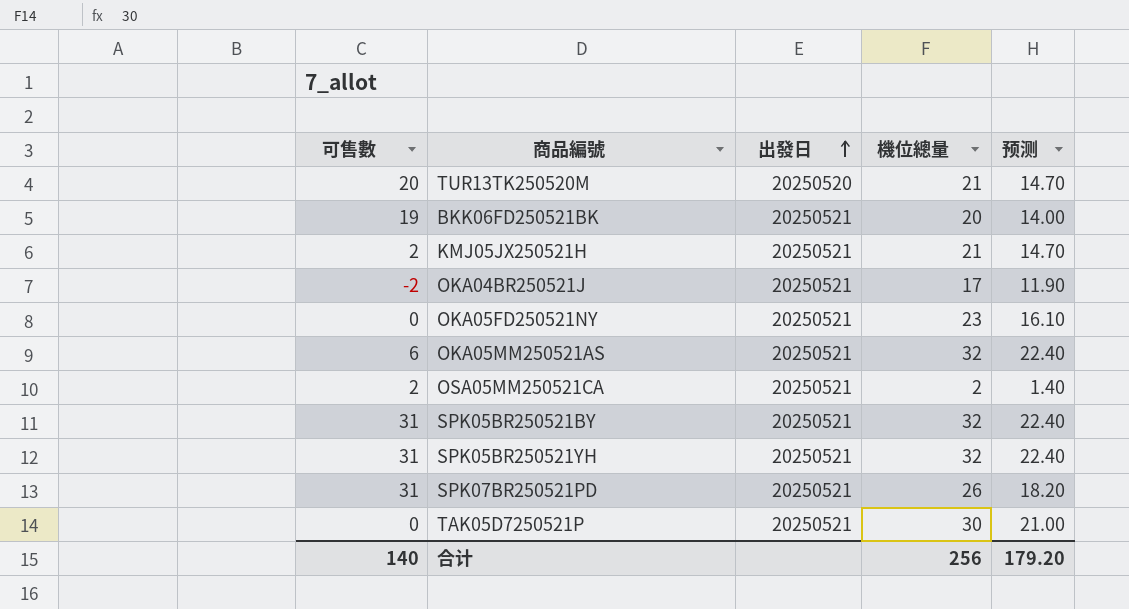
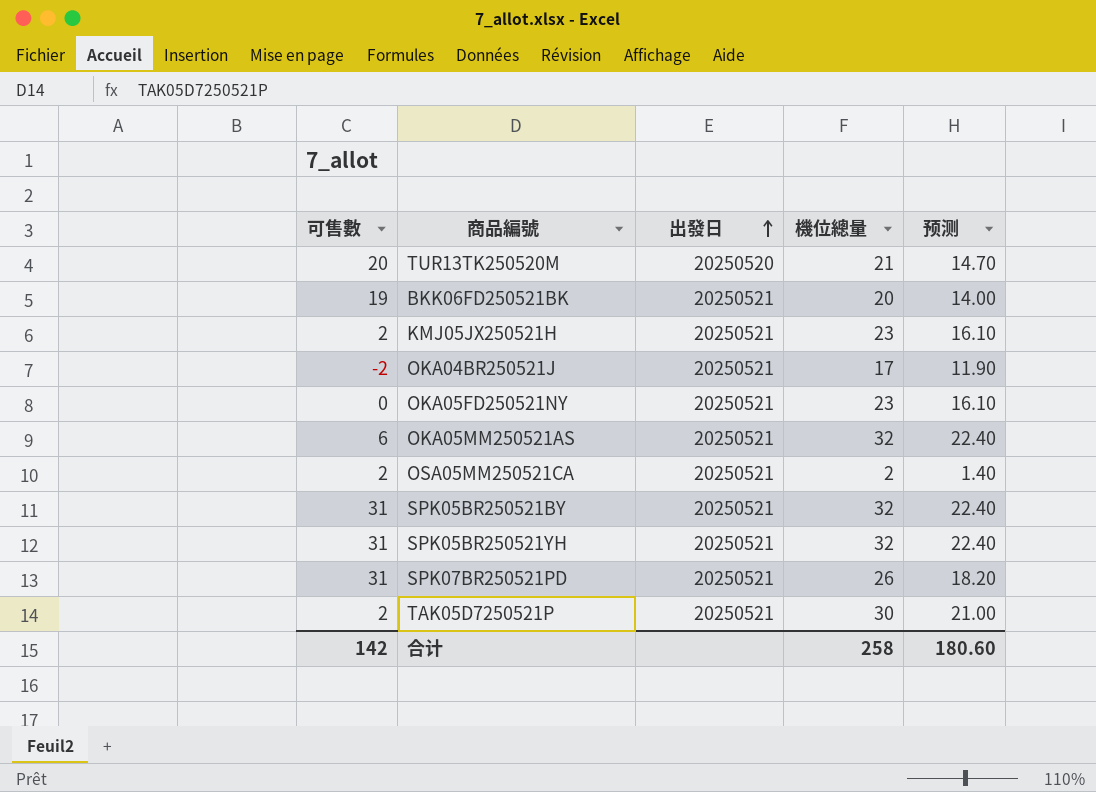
KMJ05JX250521H | 機位總量: 21 -> 23
KMJ05JX250521H | 预测: 14.70 -> 16.10
TAK05D7250521P | 可售數: 0 -> 2
合计 | 可售數: 140 -> 142
合计 | 機位總量: 256 -> 258
合计 | 预测: 179.20 -> 180.60

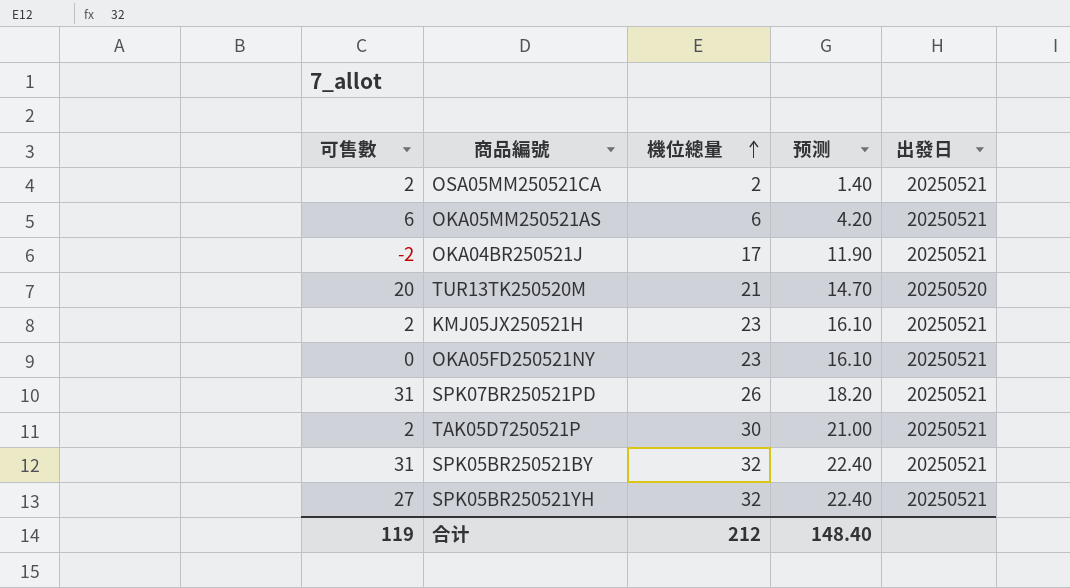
row order: 出發日 ascending -> 機位總量 ascending
column 出發日 | position: 3 -> 5
row BKK06FD250521BK: 19 | 20250521 | 20 | 14.00 -> none
OKA05MM250521AS | 機位總量: 32 -> 6
OKA05MM250521AS | 预测: 22.40 -> 4.20
SPK05BR250521YH | 可售數: 31 -> 27
合计 | 可售數: 142 -> 119
合计 | 機位總量: 258 -> 212
合计 | 预测: 180.60 -> 148.40

